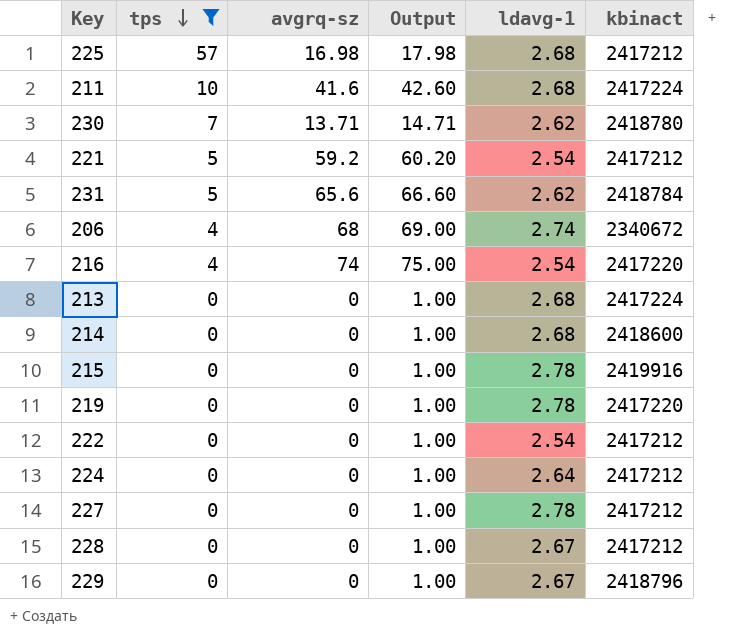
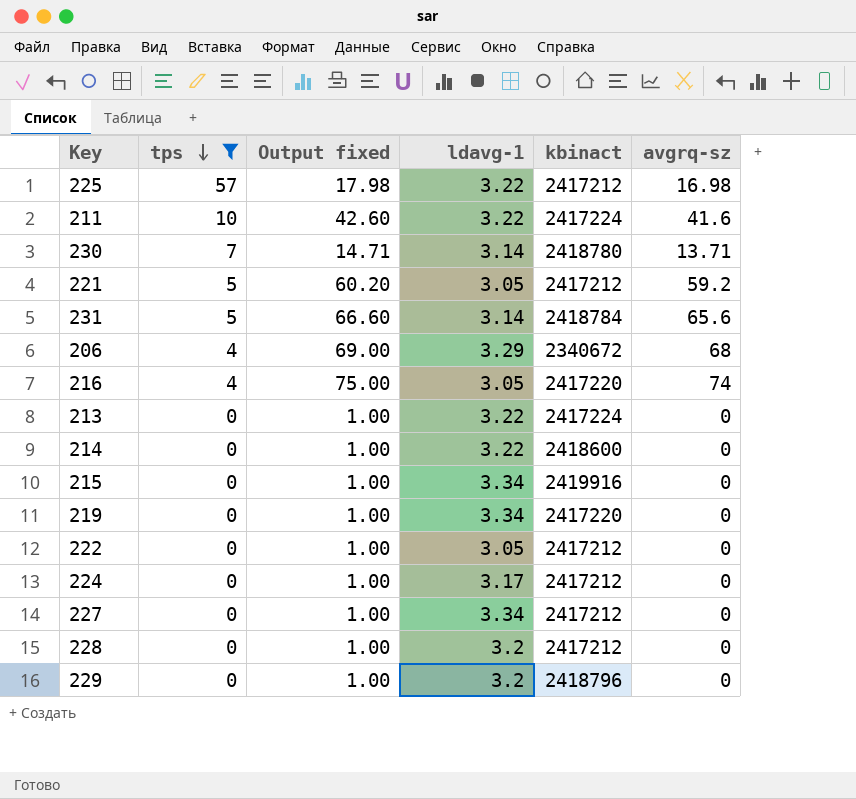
column name: Output -> Output fixed
column avgrq-sz | position: 3 -> 6
225 | ldavg-1: 2.68 -> 3.22
211 | ldavg-1: 2.68 -> 3.22
230 | ldavg-1: 2.62 -> 3.14
221 | ldavg-1: 2.54 -> 3.05
231 | ldavg-1: 2.62 -> 3.14
206 | ldavg-1: 2.74 -> 3.29
216 | ldavg-1: 2.54 -> 3.05
213 | ldavg-1: 2.68 -> 3.22
214 | ldavg-1: 2.68 -> 3.22
215 | ldavg-1: 2.78 -> 3.34
219 | ldavg-1: 2.78 -> 3.34
222 | ldavg-1: 2.54 -> 3.05
224 | ldavg-1: 2.64 -> 3.17
227 | ldavg-1: 2.78 -> 3.34
228 | ldavg-1: 2.67 -> 3.2
229 | ldavg-1: 2.67 -> 3.2

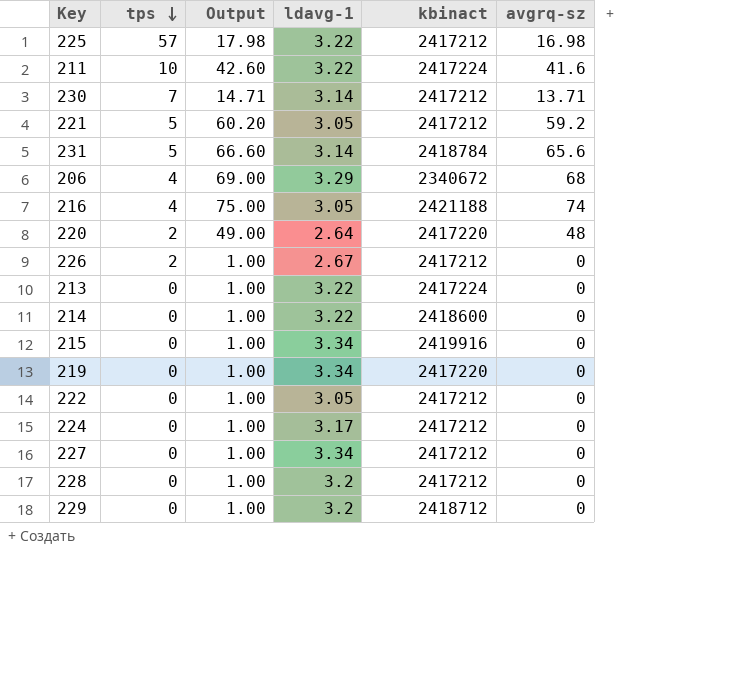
filter: tps != 2 -> none
column name: Output fixed -> Output
230 | kbinact: 2418780 -> 2417212
216 | kbinact: 2417220 -> 2421188
229 | kbinact: 2418796 -> 2418712

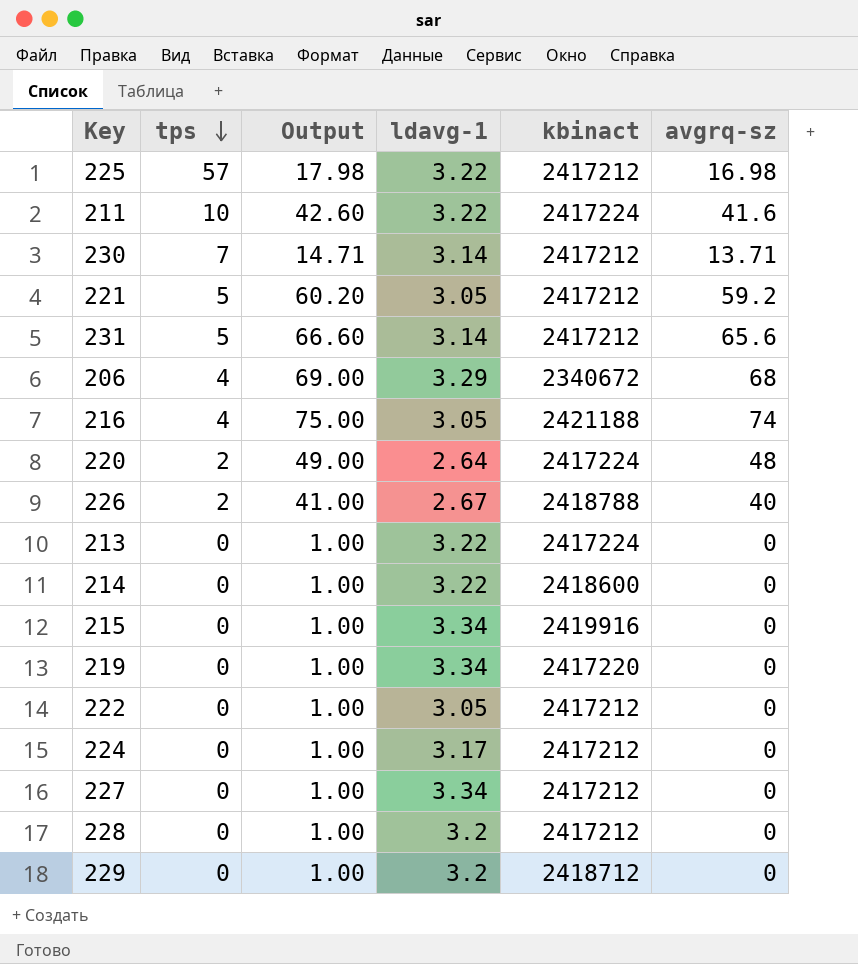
231 | kbinact: 2418784 -> 2417212
220 | kbinact: 2417220 -> 2417224
226 | Output: 1.00 -> 41.00
226 | kbinact: 2417212 -> 2418788
226 | avgrq-sz: 0 -> 40

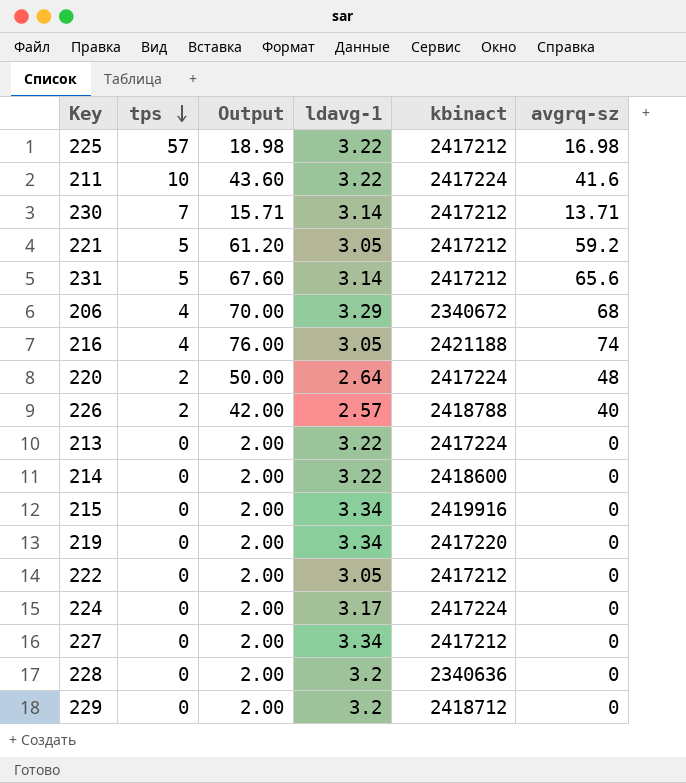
column Output | formula: [avgrq-sz] + 1 -> [avgrq-sz] + 2
226 | ldavg-1: 2.67 -> 2.57
224 | kbinact: 2417212 -> 2417224
228 | kbinact: 2417212 -> 2340636

